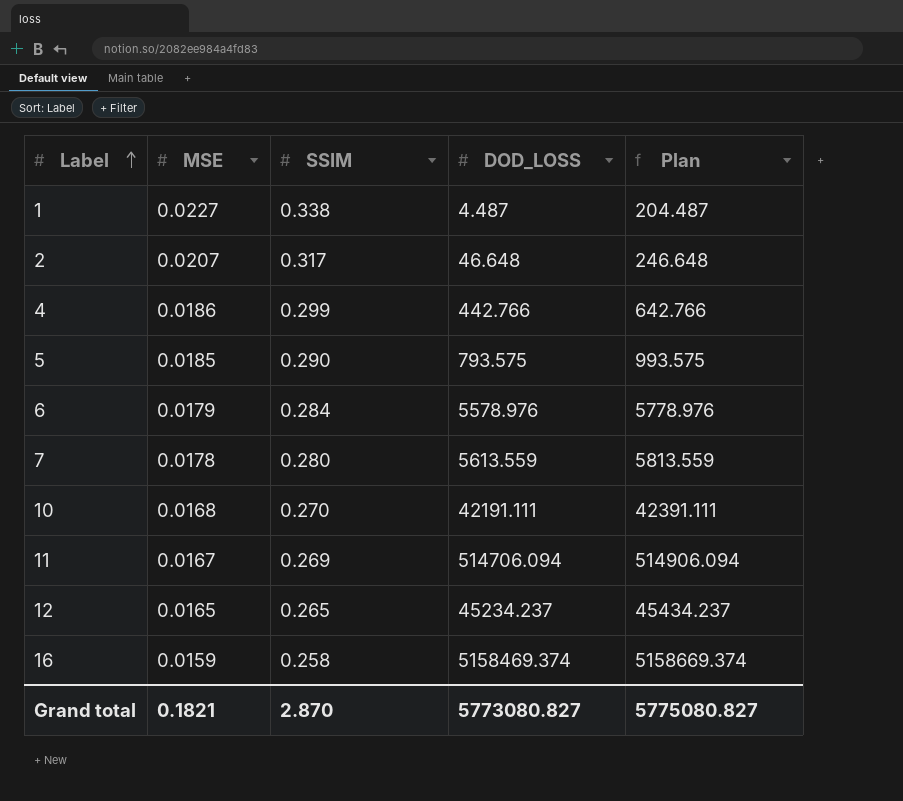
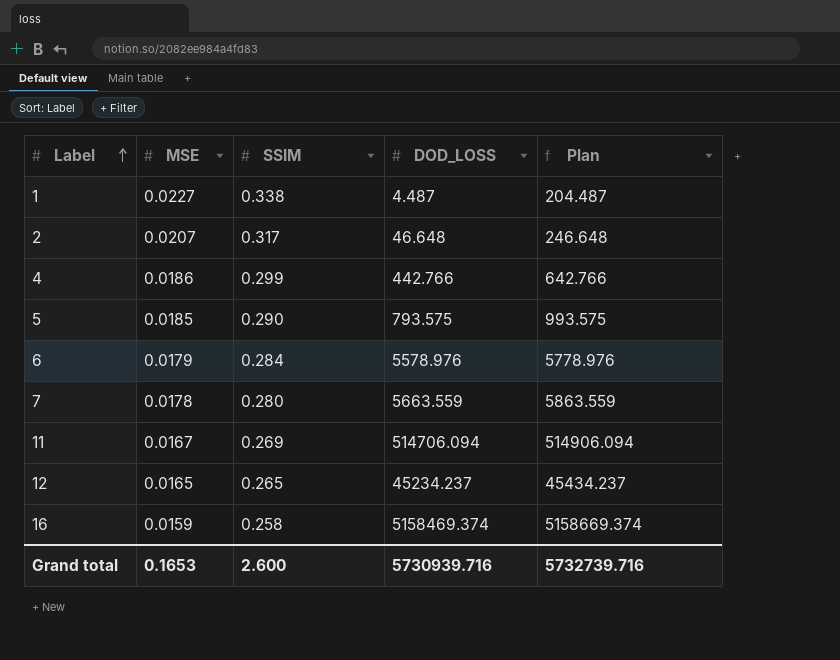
row 10: 0.0168 | 0.270 | 42191.111 | 42391.111 -> none
7 | DOD_LOSS: 5613.559 -> 5663.559
7 | Plan: 5813.559 -> 5863.559
Grand total | MSE: 0.1821 -> 0.1653
Grand total | SSIM: 2.870 -> 2.600
Grand total | DOD_LOSS: 5773080.827 -> 5730939.716
Grand total | Plan: 5775080.827 -> 5732739.716

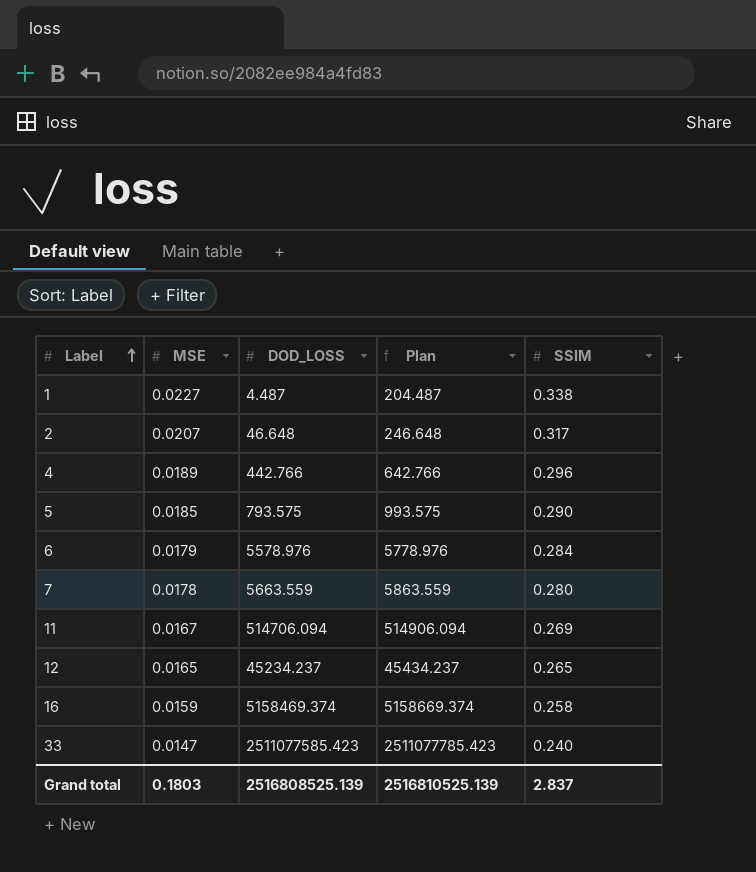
column SSIM | position: 3 -> 5
4 | MSE: 0.0186 -> 0.0189
4 | SSIM: 0.299 -> 0.296
row 33: none -> 0.0147 | 2511077585.423 | 2511077785.423 | 0.240
Grand total | MSE: 0.1653 -> 0.1803
Grand total | DOD_LOSS: 5730939.716 -> 2516808525.139
Grand total | Plan: 5732739.716 -> 2516810525.139
Grand total | SSIM: 2.600 -> 2.837

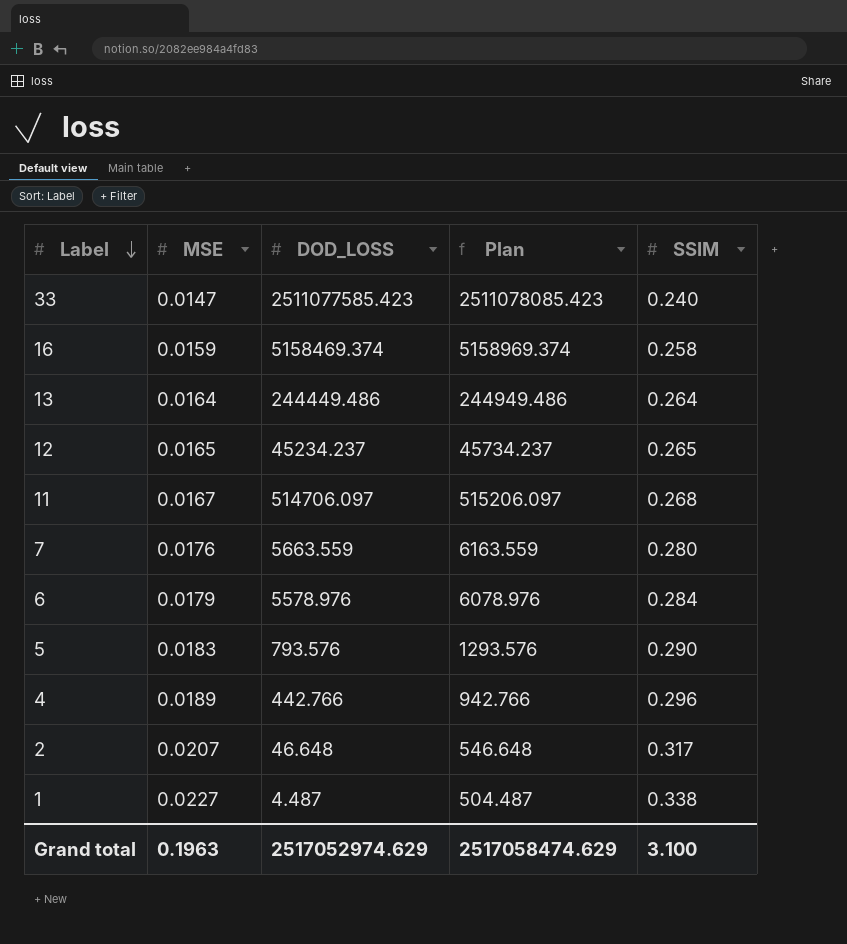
row order: Label ascending -> Label descending
column Plan | formula: [DOD_LOSS] + 200 -> [DOD_LOSS] + 500
row 13: none -> 0.0164 | 244449.486 | 244949.486 | 0.264
11 | DOD_LOSS: 514706.094 -> 514706.097
11 | SSIM: 0.269 -> 0.268
7 | MSE: 0.0178 -> 0.0176
5 | MSE: 0.0185 -> 0.0183
5 | DOD_LOSS: 793.575 -> 793.576
Grand total | MSE: 0.1803 -> 0.1963
Grand total | DOD_LOSS: 2516808525.139 -> 2517052974.629
Grand total | Plan: 2516810525.139 -> 2517058474.629
Grand total | SSIM: 2.837 -> 3.100

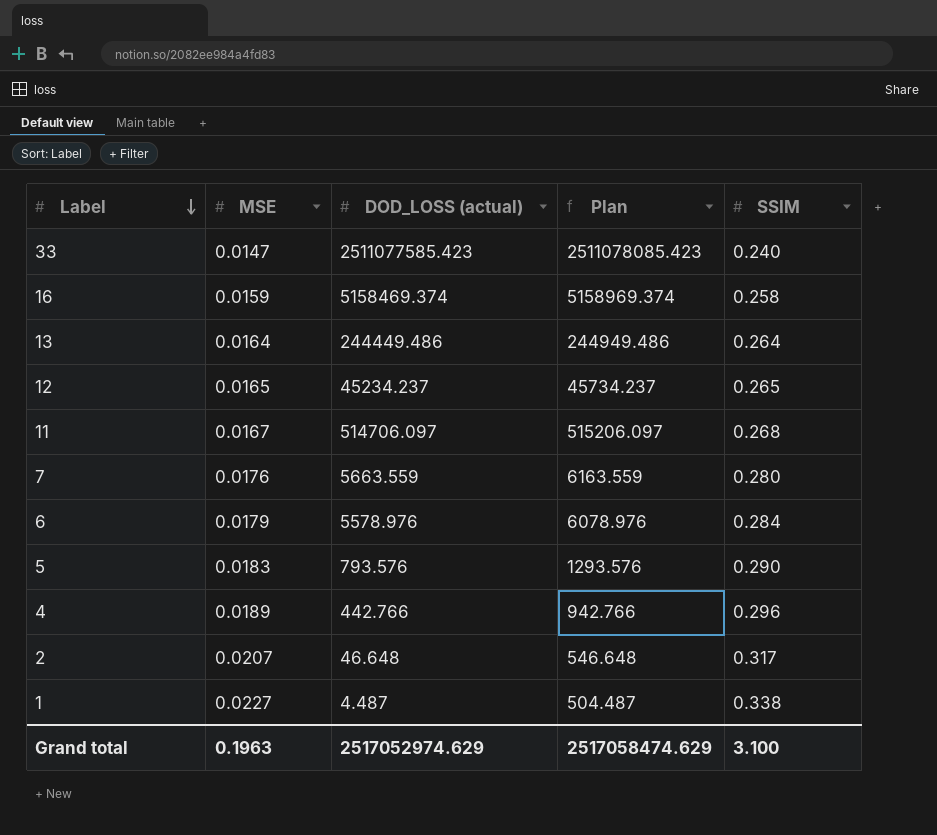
column name: DOD_LOSS -> DOD_LOSS (actual)

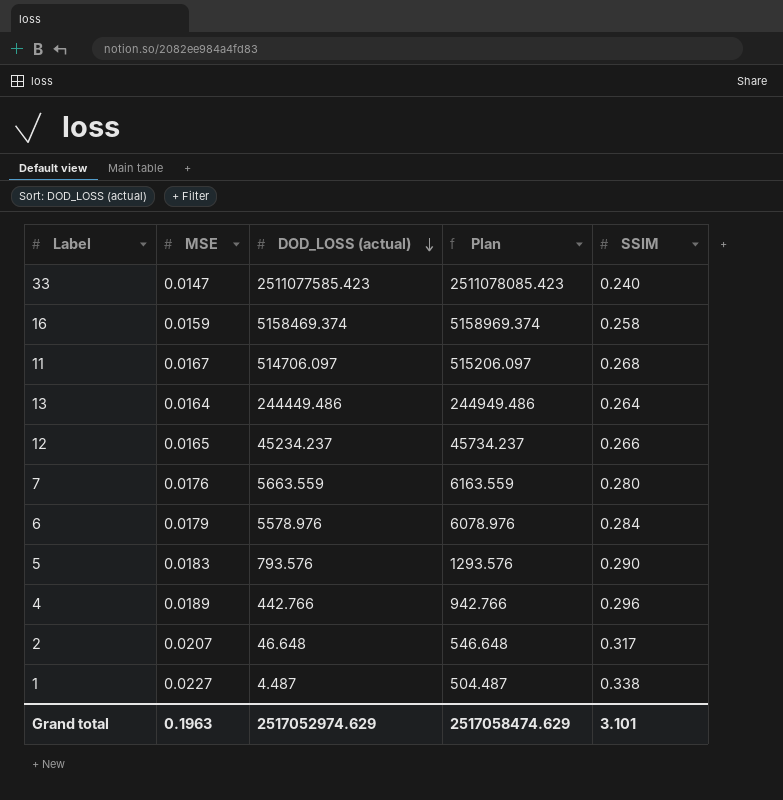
row order: Label descending -> DOD_LOSS (actual) descending
12 | SSIM: 0.265 -> 0.266
Grand total | SSIM: 3.100 -> 3.101

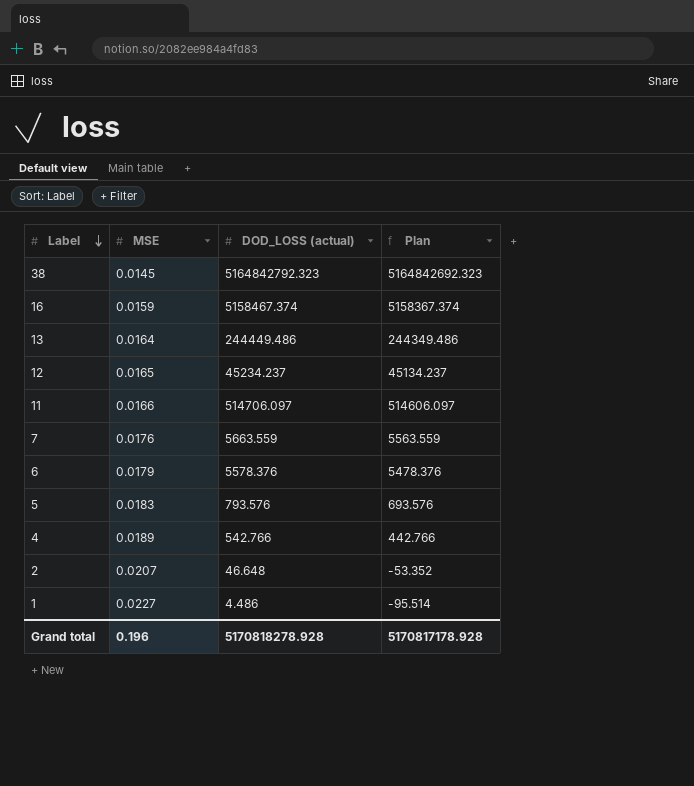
row order: DOD_LOSS (actual) descending -> Label descending
column SSIM | position: 5 -> none
column Plan | formula: [DOD_LOSS (actual)] + 500 -> [DOD_LOSS (actual)] - 100
row 33: 0.0147 | 2511077585.423 | 2511078085.423 | 0.240 -> none
row 38: none -> 0.0145 | 5164842792.323 | 5164842692.323
16 | DOD_LOSS (actual): 5158469.374 -> 5158467.374
11 | MSE: 0.0167 -> 0.0166
6 | DOD_LOSS (actual): 5578.976 -> 5578.376
4 | DOD_LOSS (actual): 442.766 -> 542.766
1 | DOD_LOSS (actual): 4.487 -> 4.486
Grand total | MSE: 0.1963 -> 0.196
Grand total | DOD_LOSS (actual): 2517052974.629 -> 5170818278.928
Grand total | Plan: 2517058474.629 -> 5170817178.928

